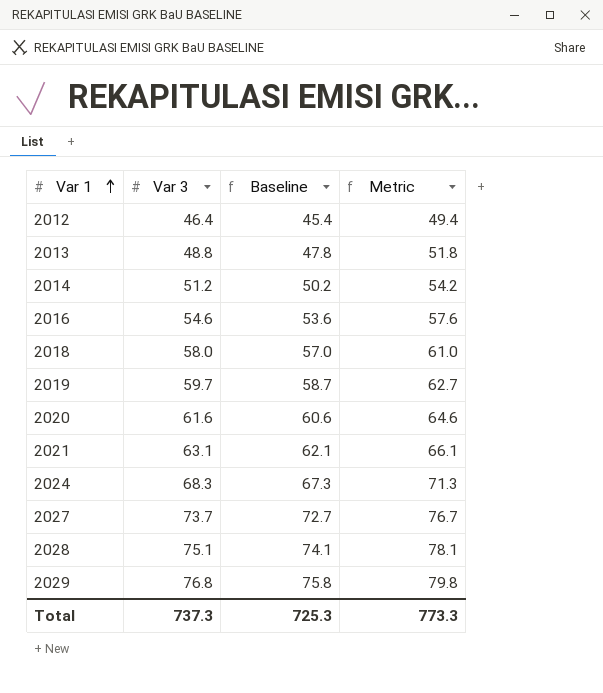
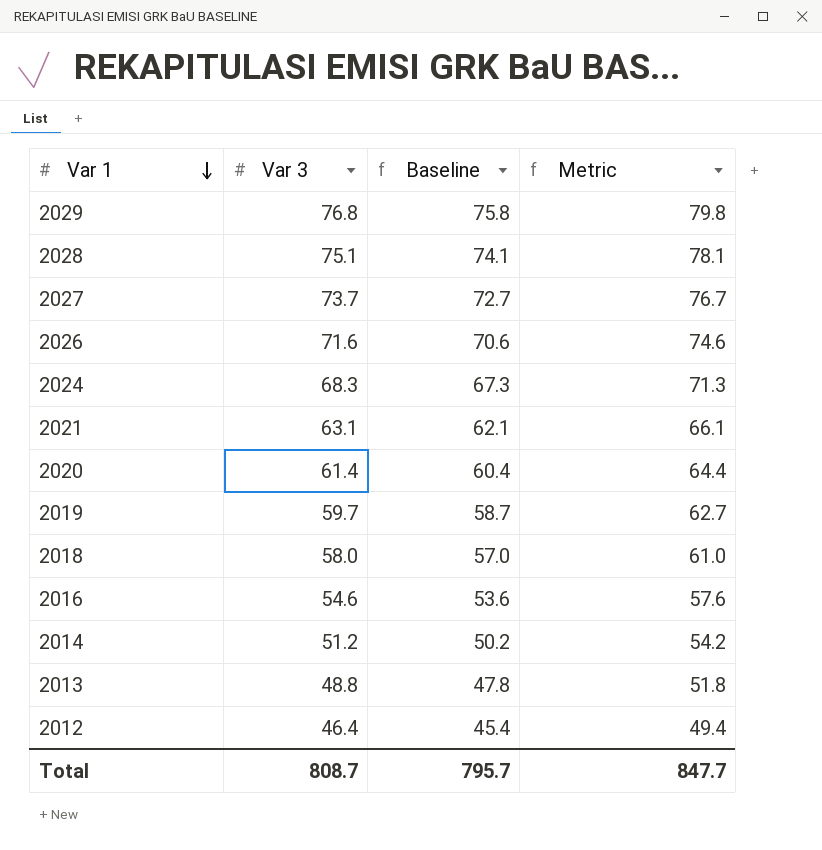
row order: Var 1 ascending -> Var 1 descending
row 2026: none -> 71.6 | 70.6 | 74.6
2020 | Var 3: 61.6 -> 61.4
2020 | Baseline: 60.6 -> 60.4
2020 | Metric: 64.6 -> 64.4
Total | Var 3: 737.3 -> 808.7
Total | Baseline: 725.3 -> 795.7
Total | Metric: 773.3 -> 847.7

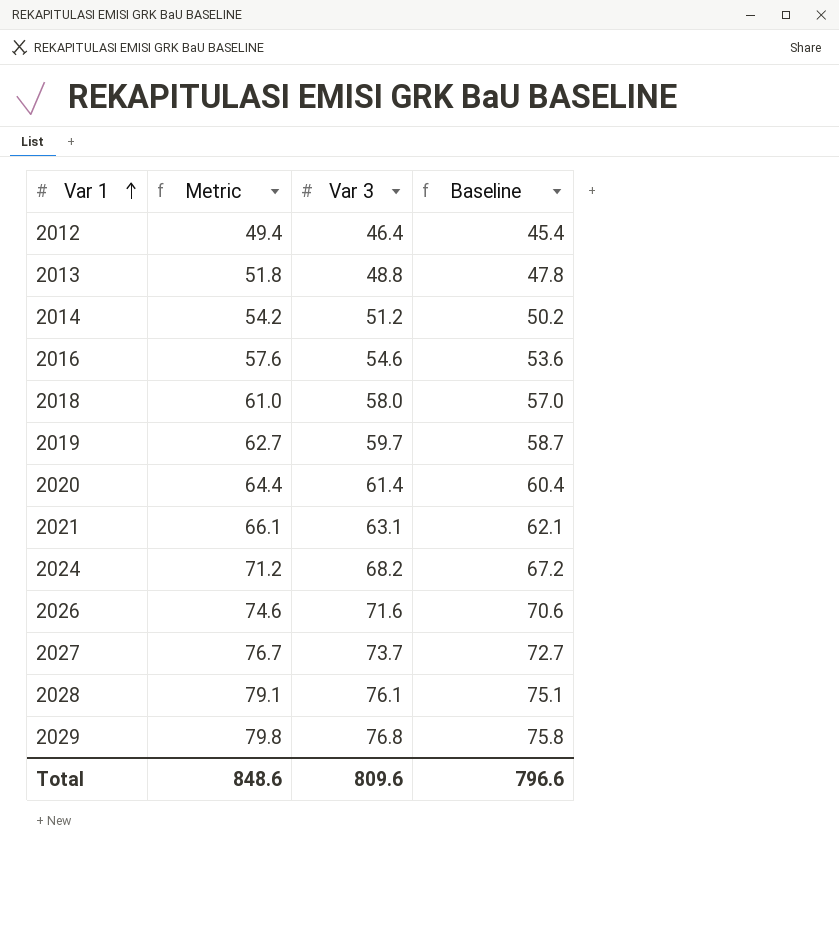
row order: Var 1 descending -> Var 1 ascending
column Metric | position: 4 -> 2
2024 | Metric: 71.3 -> 71.2
2024 | Var 3: 68.3 -> 68.2
2024 | Baseline: 67.3 -> 67.2
2028 | Metric: 78.1 -> 79.1
2028 | Var 3: 75.1 -> 76.1
2028 | Baseline: 74.1 -> 75.1
Total | Metric: 847.7 -> 848.6
Total | Var 3: 808.7 -> 809.6
Total | Baseline: 795.7 -> 796.6

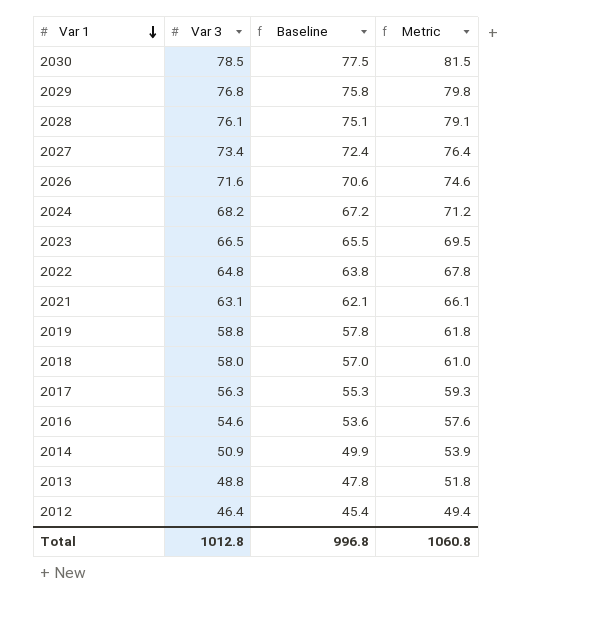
row order: Var 1 ascending -> Var 1 descending
column Metric | position: 2 -> 4
row 2020: 64.4 | 61.4 | 60.4 -> none
row 2030: none -> 78.5 | 77.5 | 81.5
2027 | Var 3: 73.7 -> 73.4
2027 | Baseline: 72.7 -> 72.4
2027 | Metric: 76.7 -> 76.4
row 2023: none -> 66.5 | 65.5 | 69.5
row 2022: none -> 64.8 | 63.8 | 67.8
2019 | Var 3: 59.7 -> 58.8
2019 | Baseline: 58.7 -> 57.8
2019 | Metric: 62.7 -> 61.8
row 2017: none -> 56.3 | 55.3 | 59.3
2014 | Var 3: 51.2 -> 50.9
2014 | Baseline: 50.2 -> 49.9
2014 | Metric: 54.2 -> 53.9
Total | Var 3: 809.6 -> 1012.8
Total | Baseline: 796.6 -> 996.8
Total | Metric: 848.6 -> 1060.8

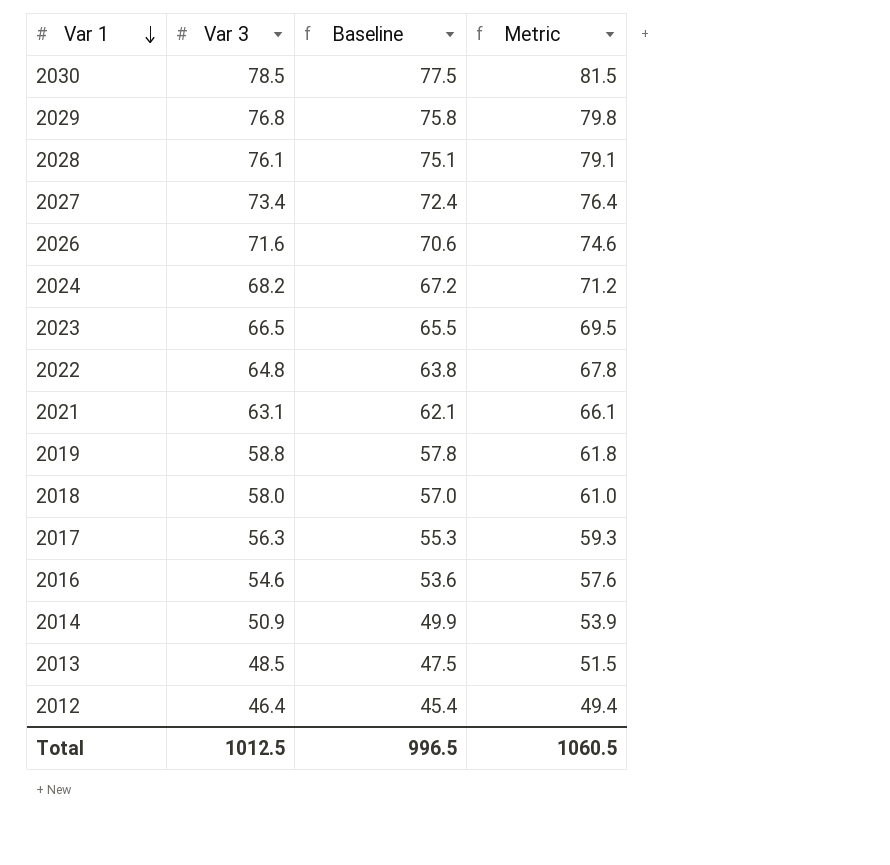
2013 | Var 3: 48.8 -> 48.5
2013 | Baseline: 47.8 -> 47.5
2013 | Metric: 51.8 -> 51.5
Total | Var 3: 1012.8 -> 1012.5
Total | Baseline: 996.8 -> 996.5
Total | Metric: 1060.8 -> 1060.5

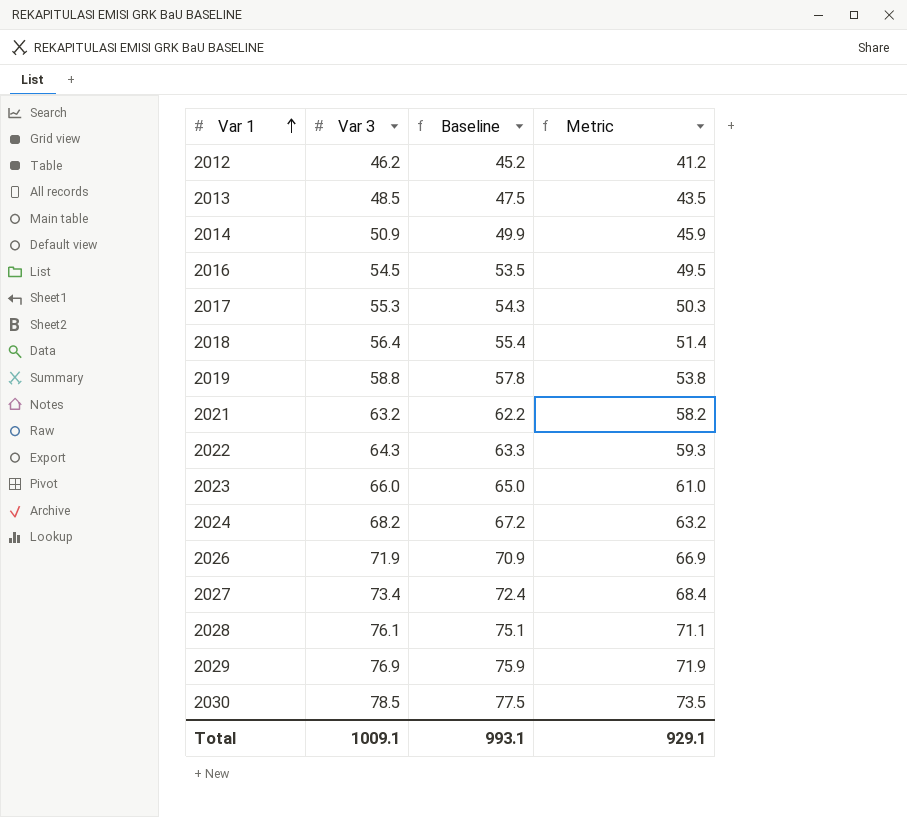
row order: Var 1 descending -> Var 1 ascending
column Metric | formula: [Var 3] + 3 -> [Var 3] - 5
2012 | Var 3: 46.4 -> 46.2
2012 | Baseline: 45.4 -> 45.2
2016 | Var 3: 54.6 -> 54.5
2016 | Baseline: 53.6 -> 53.5
2017 | Var 3: 56.3 -> 55.3
2017 | Baseline: 55.3 -> 54.3
2018 | Var 3: 58.0 -> 56.4
2018 | Baseline: 57.0 -> 55.4
2021 | Var 3: 63.1 -> 63.2
2021 | Baseline: 62.1 -> 62.2
2022 | Var 3: 64.8 -> 64.3
2022 | Baseline: 63.8 -> 63.3
2023 | Var 3: 66.5 -> 66.0
2023 | Baseline: 65.5 -> 65.0
2026 | Var 3: 71.6 -> 71.9
2026 | Baseline: 70.6 -> 70.9
2029 | Var 3: 76.8 -> 76.9
2029 | Baseline: 75.8 -> 75.9
Total | Var 3: 1012.5 -> 1009.1
Total | Baseline: 996.5 -> 993.1
Total | Metric: 1060.5 -> 929.1

